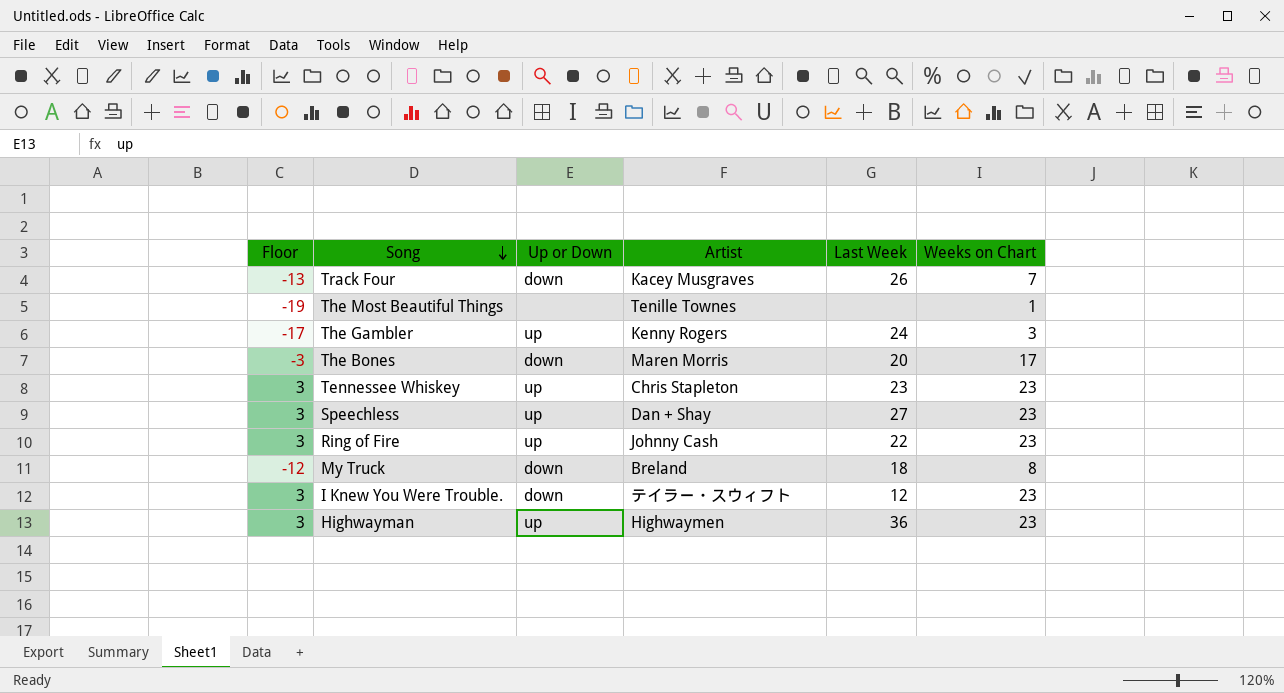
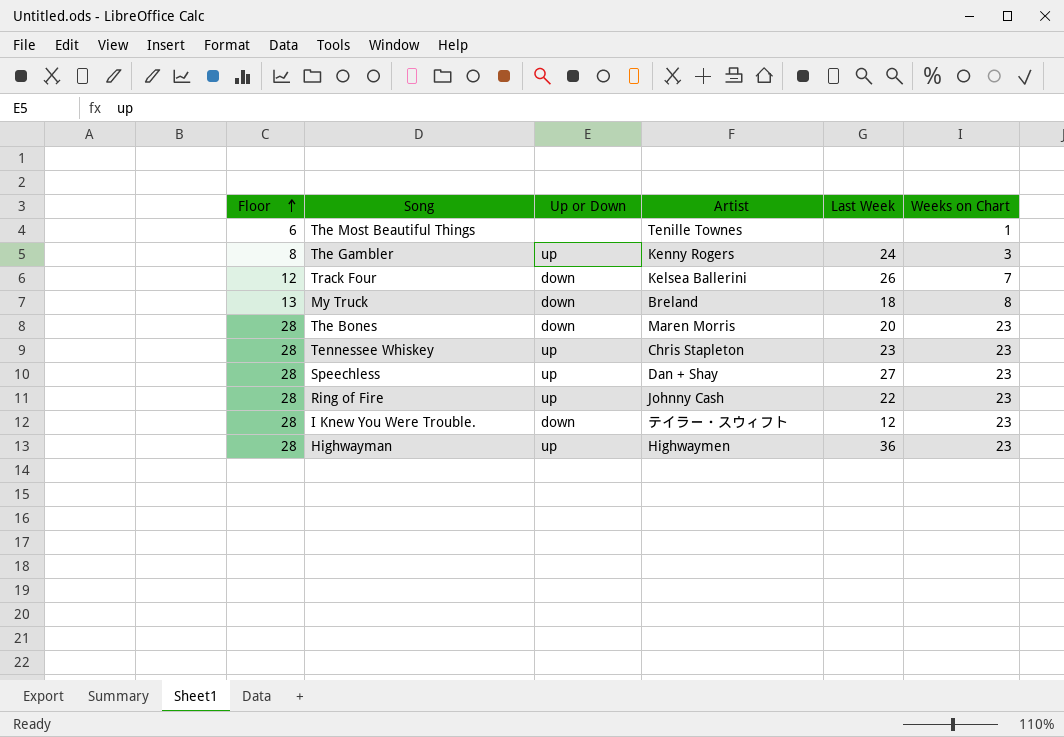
row order: Song descending -> Floor ascending
column Floor | formula: [Weeks on Chart] - 20 -> [Weeks on Chart] + 5
Track Four | Artist: Kacey Musgraves -> Kelsea Ballerini
The Bones | Weeks on Chart: 17 -> 23

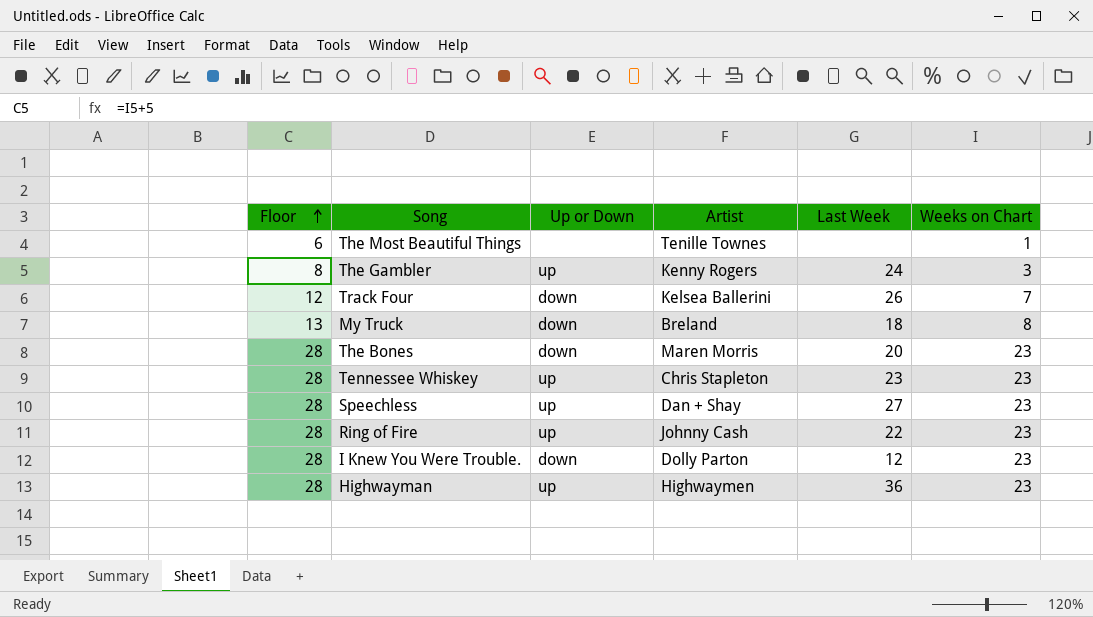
I Knew You Were Trouble. | Artist: テイラー・スウィフト -> Dolly Parton

